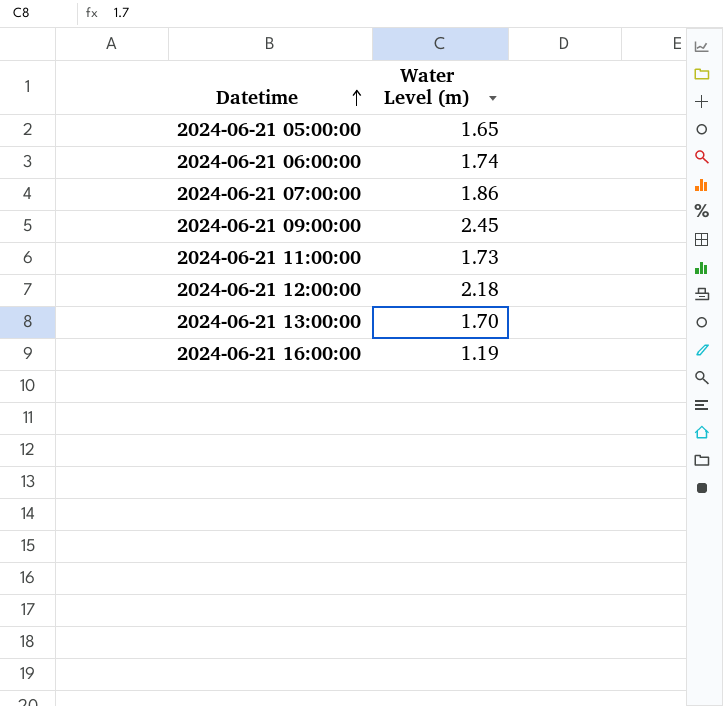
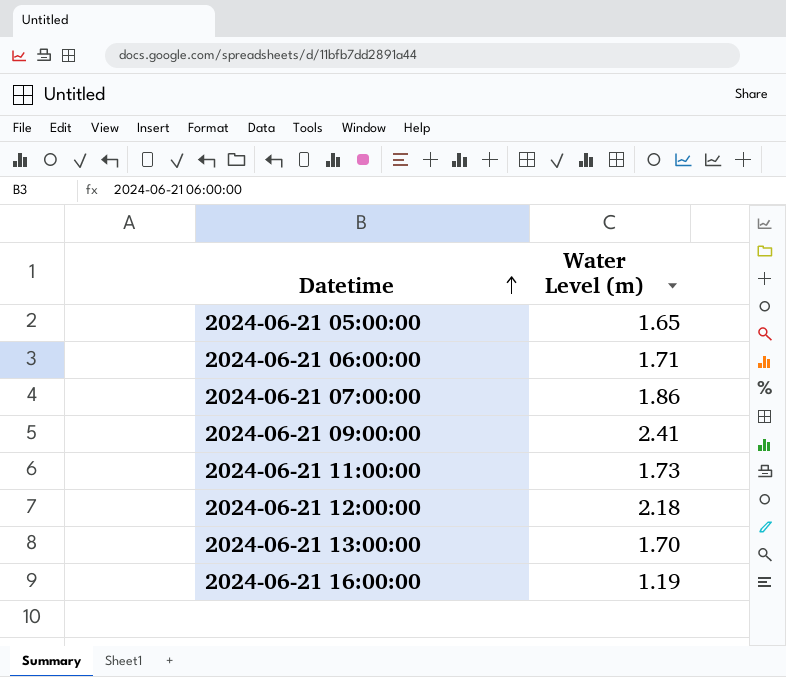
2024-06-21 06:00:00 | Water Level (m): 1.74 -> 1.71
2024-06-21 09:00:00 | Water Level (m): 2.45 -> 2.41

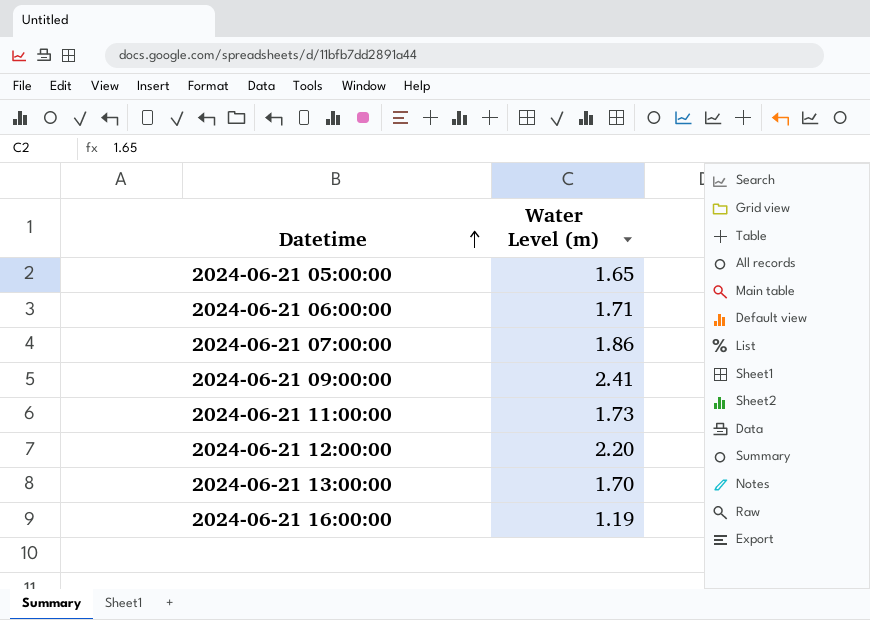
2024-06-21 12:00:00 | Water Level (m): 2.18 -> 2.20

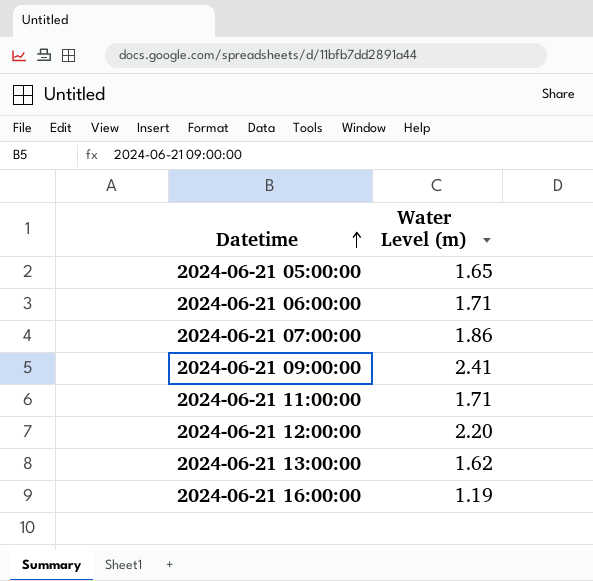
2024-06-21 11:00:00 | Water Level (m): 1.73 -> 1.71
2024-06-21 13:00:00 | Water Level (m): 1.70 -> 1.62

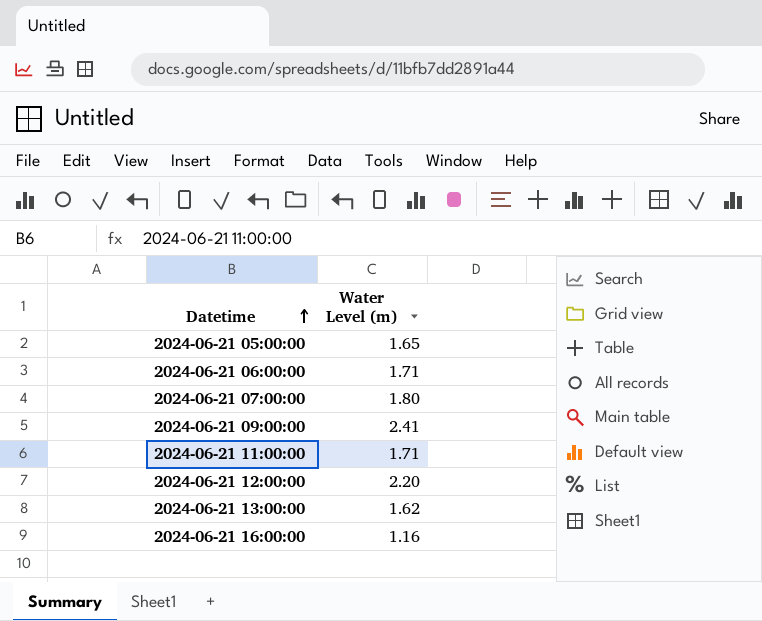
2024-06-21 07:00:00 | Water Level (m): 1.86 -> 1.80
2024-06-21 16:00:00 | Water Level (m): 1.19 -> 1.16

